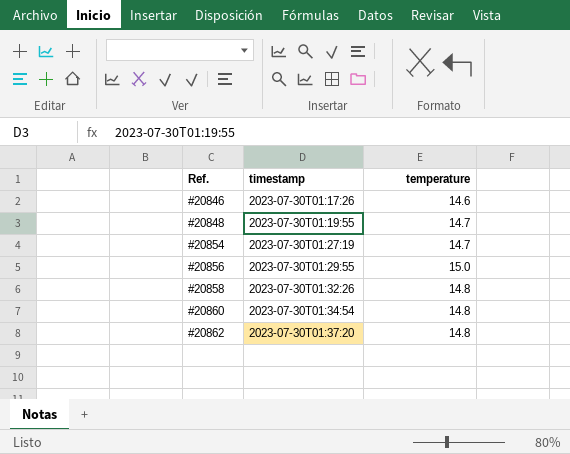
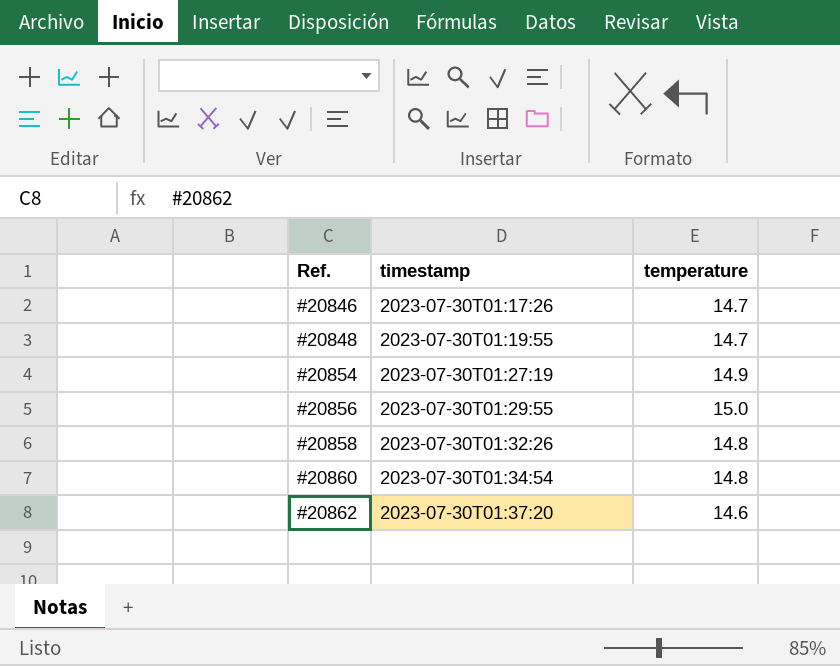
#20846 | temperature: 14.6 -> 14.7
#20854 | temperature: 14.7 -> 14.9
#20862 | temperature: 14.8 -> 14.6

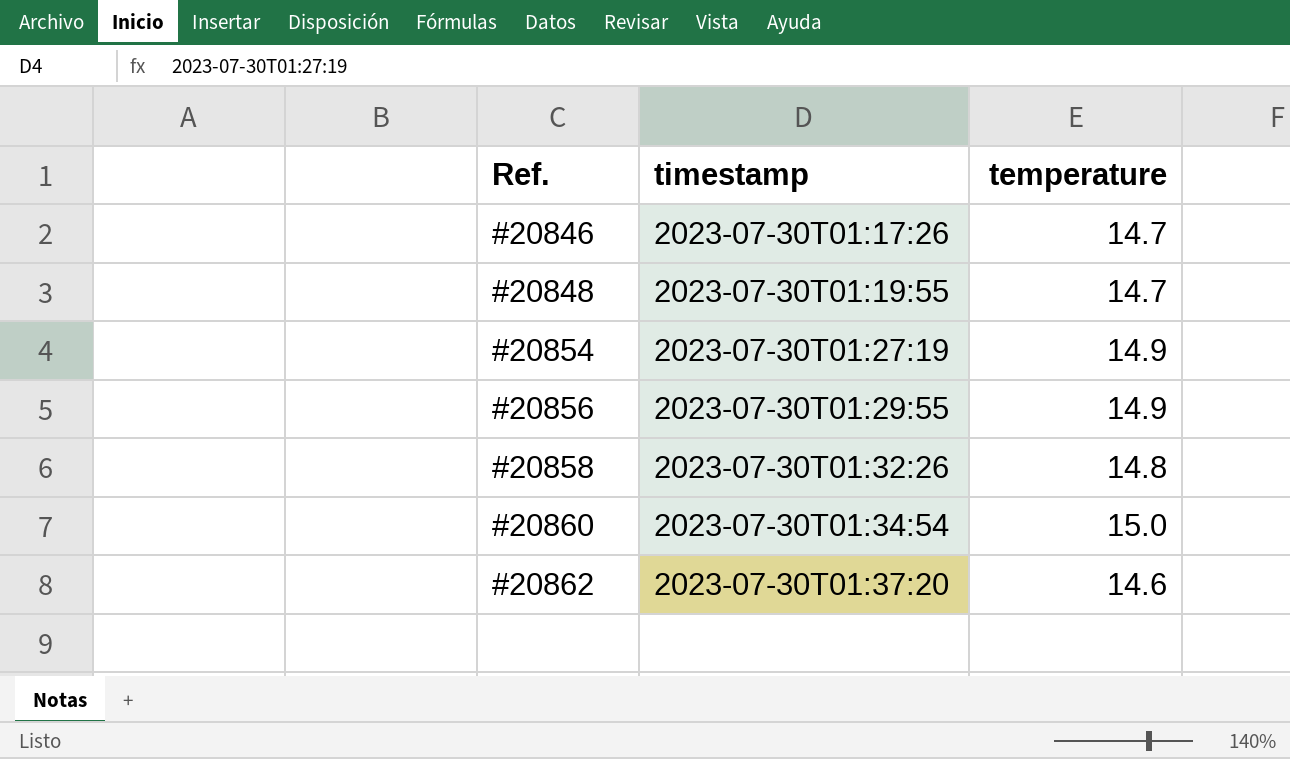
#20856 | temperature: 15.0 -> 14.9
#20860 | temperature: 14.8 -> 15.0

